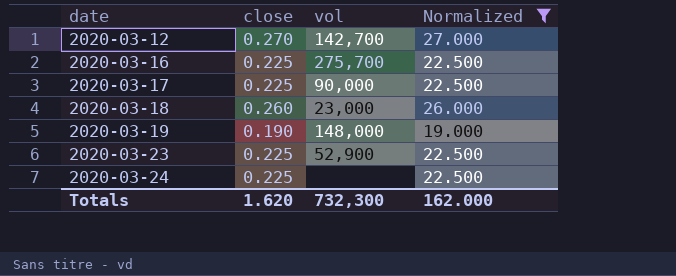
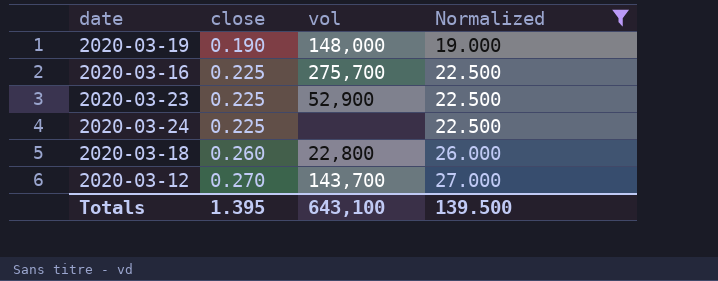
row order: date ascending -> close ascending
row 2020-03-17: 0.225 | 90,000 | 22.500 -> none
2020-03-18 | vol: 23,000 -> 22,800
2020-03-12 | vol: 142,700 -> 143,700
Totals | close: 1.620 -> 1.395
Totals | vol: 732,300 -> 643,100
Totals | Normalized: 162.000 -> 139.500

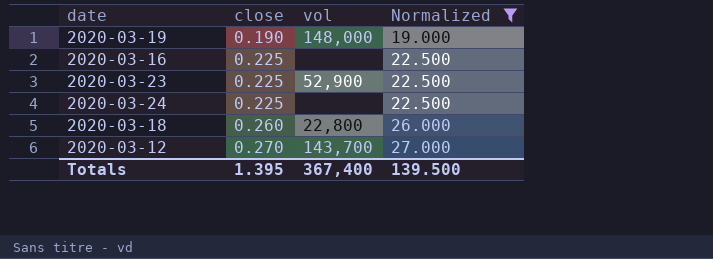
2020-03-16 | vol: 275,700 -> none
Totals | vol: 643,100 -> 367,400

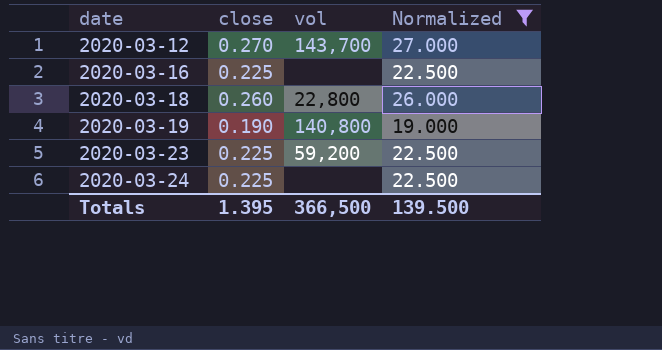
row order: close ascending -> date ascending
2020-03-19 | vol: 148,000 -> 140,800
2020-03-23 | vol: 52,900 -> 59,200
Totals | vol: 367,400 -> 366,500

